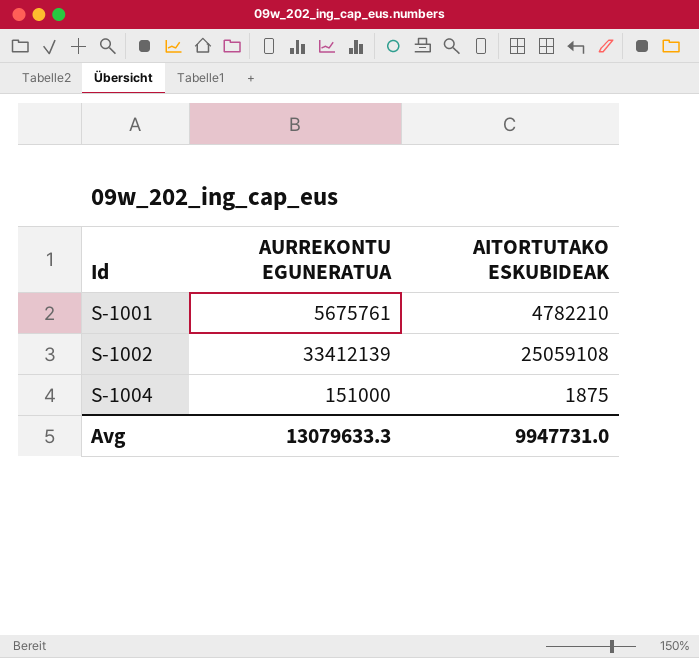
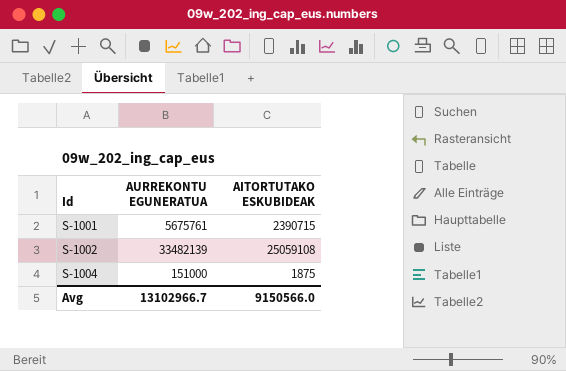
S-1001 | AITORTUTAKO ESKUBIDEAK: 4782210 -> 2390715
S-1002 | AURREKONTU EGUNERATUA: 33412139 -> 33482139
Avg | AURREKONTU EGUNERATUA: 13079633.3 -> 13102966.7
Avg | AITORTUTAKO ESKUBIDEAK: 9947731.0 -> 9150566.0

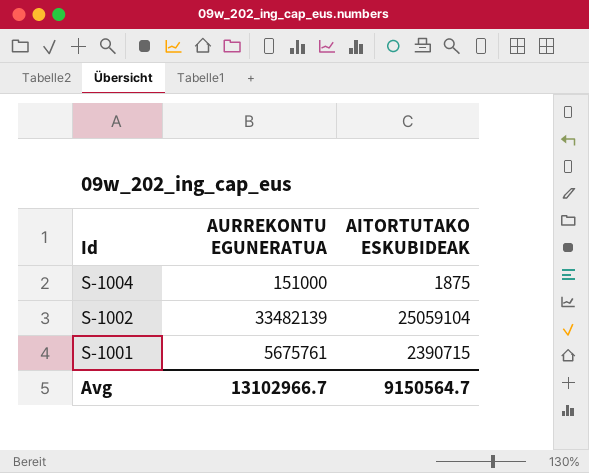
row order: Id ascending -> Id descending
S-1002 | AITORTUTAKO ESKUBIDEAK: 25059108 -> 25059104
Avg | AITORTUTAKO ESKUBIDEAK: 9150566.0 -> 9150564.7

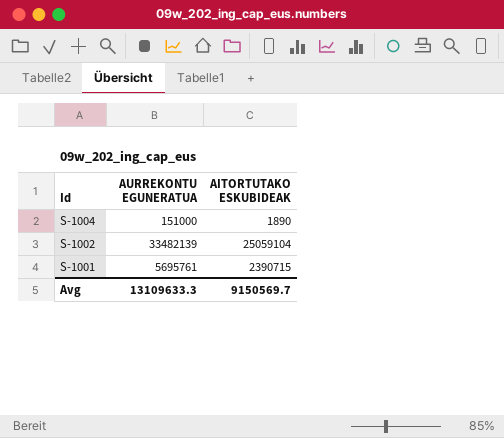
S-1004 | AITORTUTAKO ESKUBIDEAK: 1875 -> 1890
S-1001 | AURREKONTU EGUNERATUA: 5675761 -> 5695761
Avg | AURREKONTU EGUNERATUA: 13102966.7 -> 13109633.3
Avg | AITORTUTAKO ESKUBIDEAK: 9150564.7 -> 9150569.7

